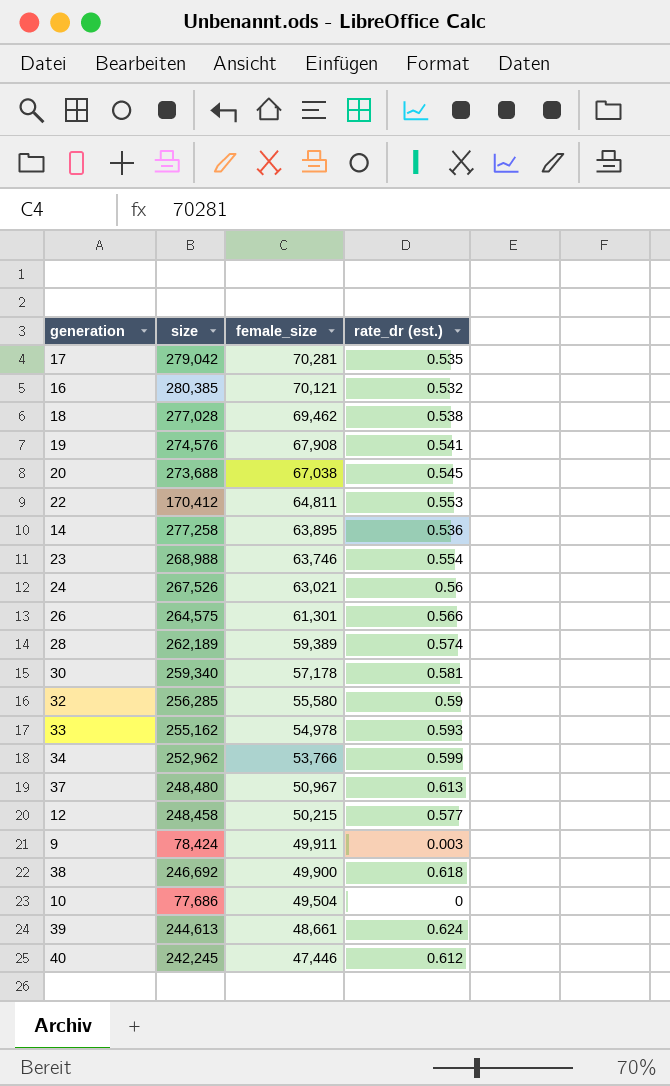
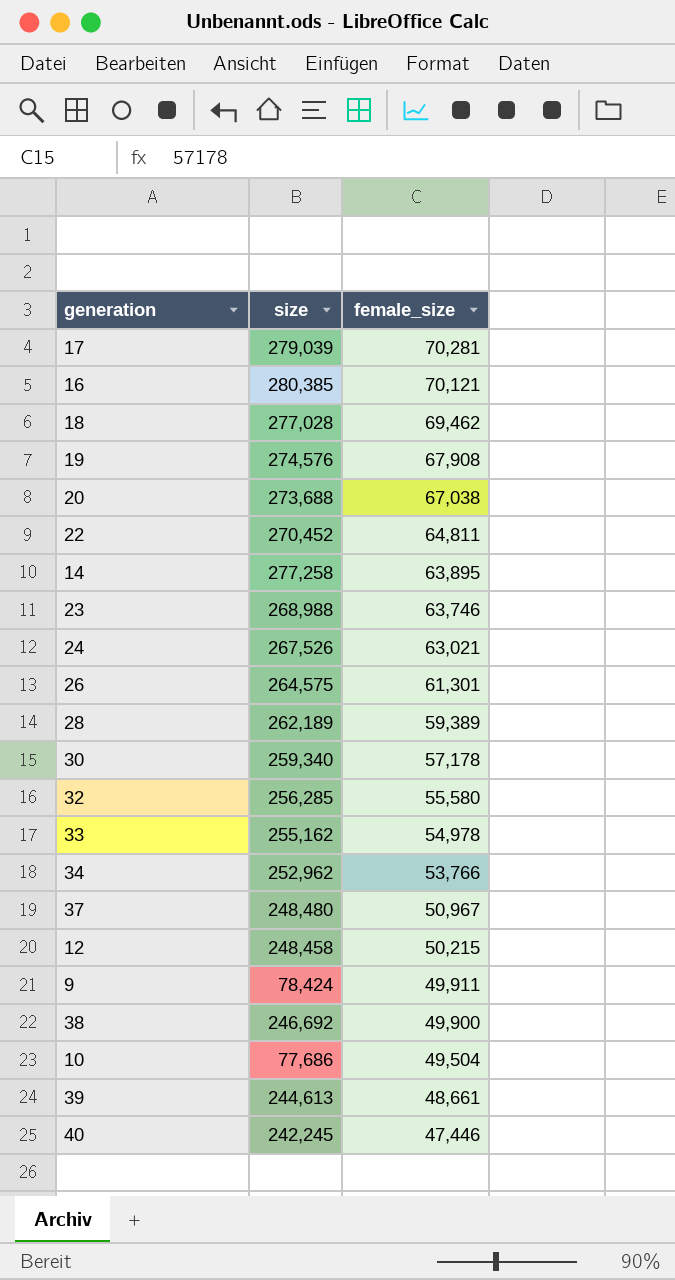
column rate_dr (est.) | position: 4 -> none
17 | size: 279,042 -> 279,039
22 | size: 170,412 -> 270,452

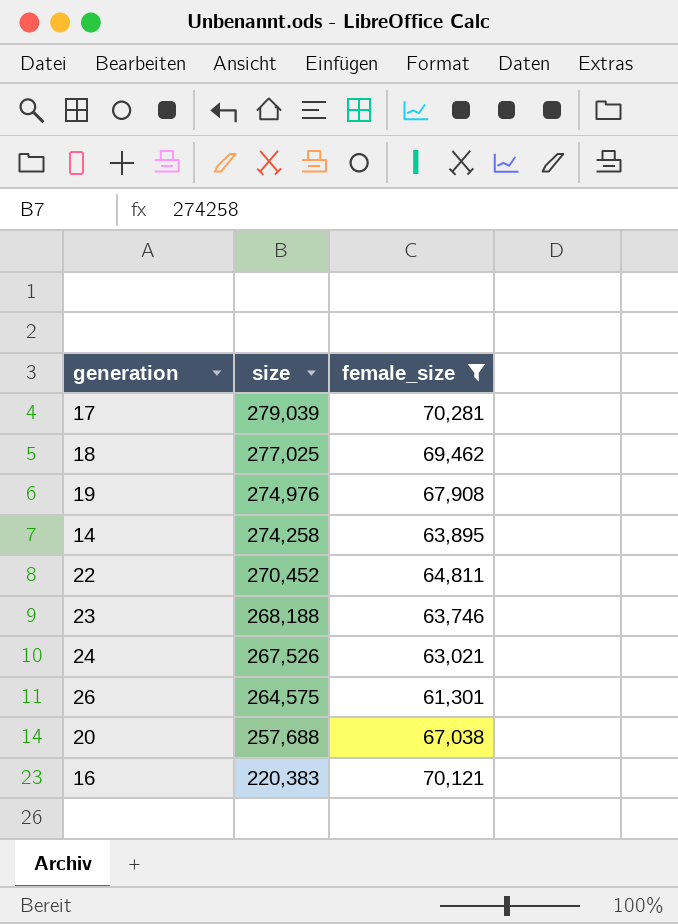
filter: none -> female_size >= 61,301
row order: female_size descending -> size descending
18 | size: 277,028 -> 277,025
19 | size: 274,576 -> 274,976
14 | size: 277,258 -> 274,258
23 | size: 268,988 -> 268,188
20 | size: 273,688 -> 257,688
16 | size: 280,385 -> 220,383

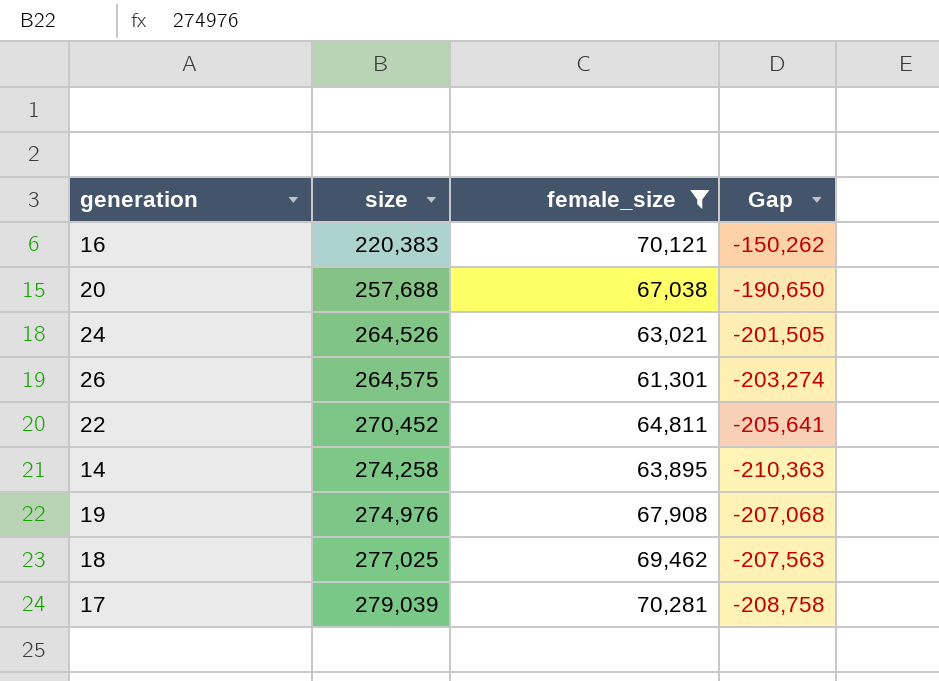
row order: size descending -> size ascending
column Gap | formula: none -> [female_size] - [size]
row 23: 268,188 | 63,746 -> none
24 | size: 267,526 -> 264,526

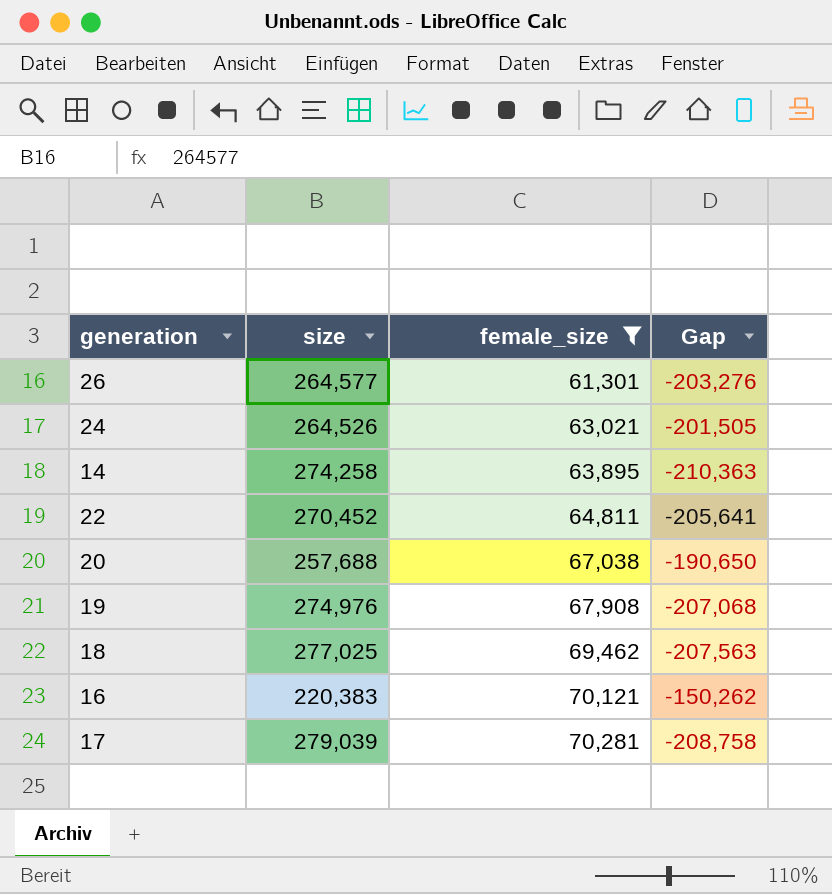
row order: size ascending -> female_size ascending
26 | size: 264,575 -> 264,577
26 | Gap: -203,274 -> -203,276

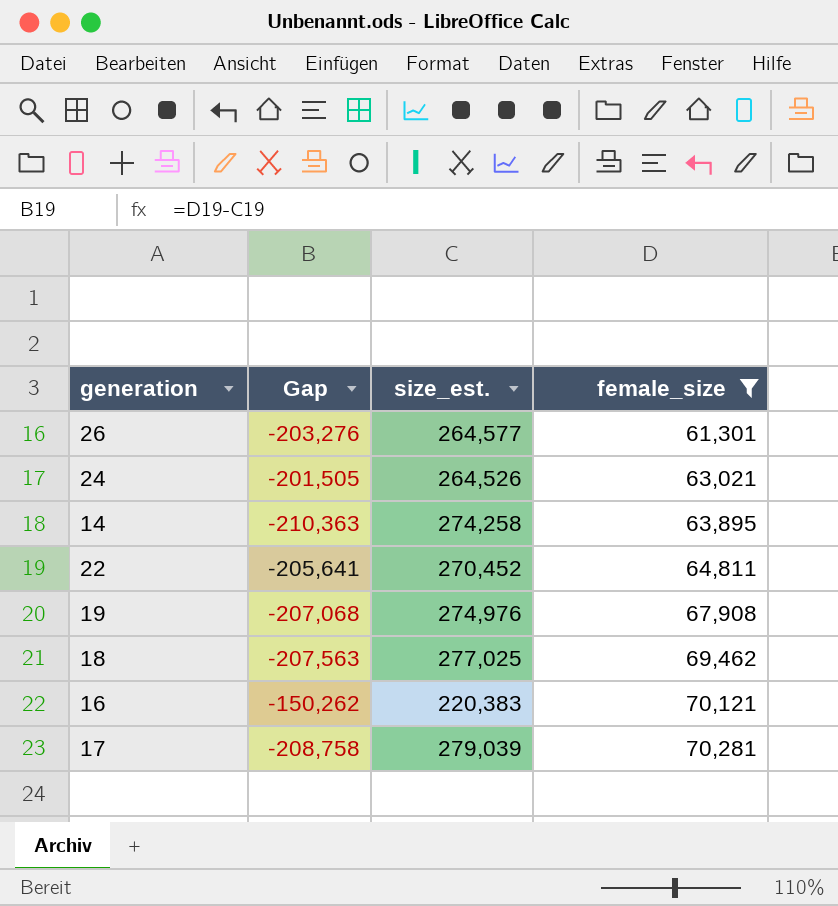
column Gap | position: 4 -> 2
column name: size -> size_est.
row 20: 257,688 | 67,038 | -190,650 -> none

